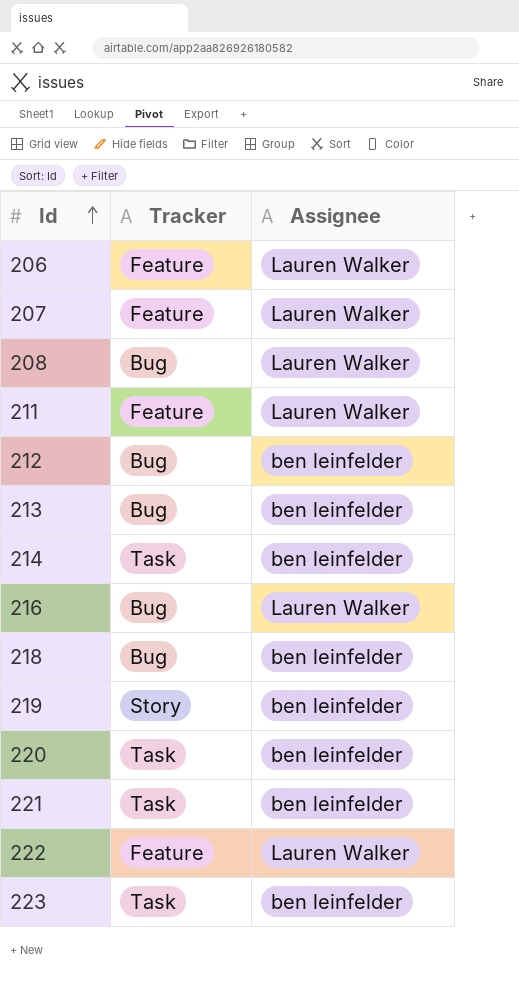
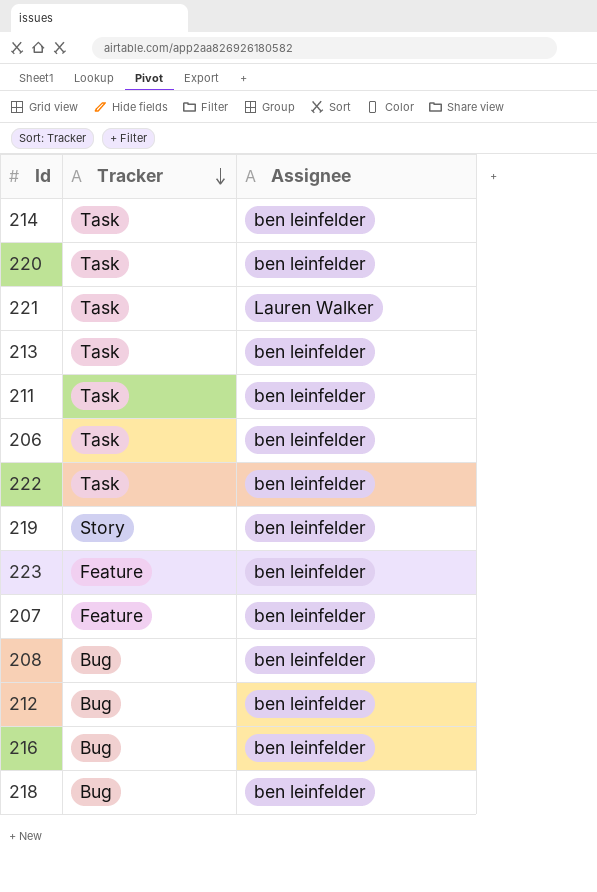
row order: Id ascending -> Tracker descending
221 | Assignee: ben leinfelder -> Lauren Walker
213 | Tracker: Bug -> Task
211 | Tracker: Feature -> Task
211 | Assignee: Lauren Walker -> ben leinfelder
206 | Tracker: Feature -> Task
206 | Assignee: Lauren Walker -> ben leinfelder
222 | Tracker: Feature -> Task
222 | Assignee: Lauren Walker -> ben leinfelder
223 | Tracker: Task -> Feature
207 | Assignee: Lauren Walker -> ben leinfelder
208 | Assignee: Lauren Walker -> ben leinfelder
216 | Assignee: Lauren Walker -> ben leinfelder

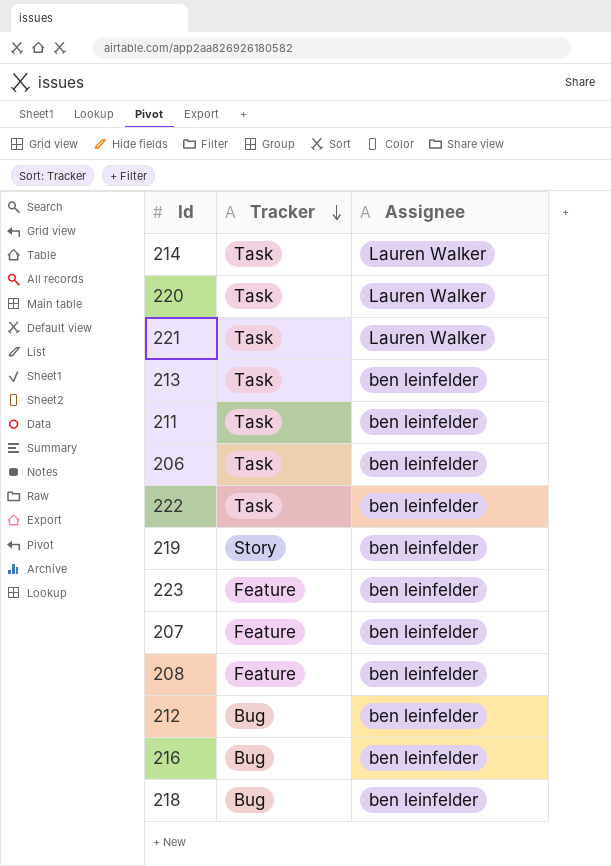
214 | Assignee: ben leinfelder -> Lauren Walker
220 | Assignee: ben leinfelder -> Lauren Walker
208 | Tracker: Bug -> Feature

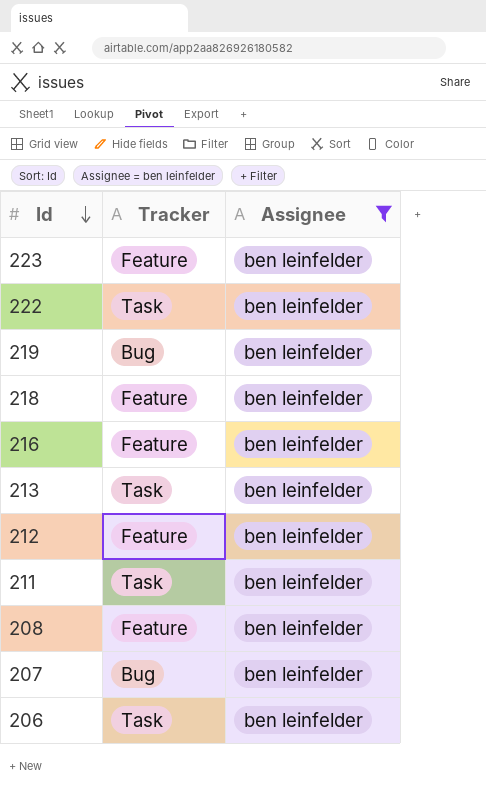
filter: none -> Assignee = ben leinfelder
row order: Tracker descending -> Id descending
219 | Tracker: Story -> Bug
218 | Tracker: Bug -> Feature
216 | Tracker: Bug -> Feature
212 | Tracker: Bug -> Feature
207 | Tracker: Feature -> Bug

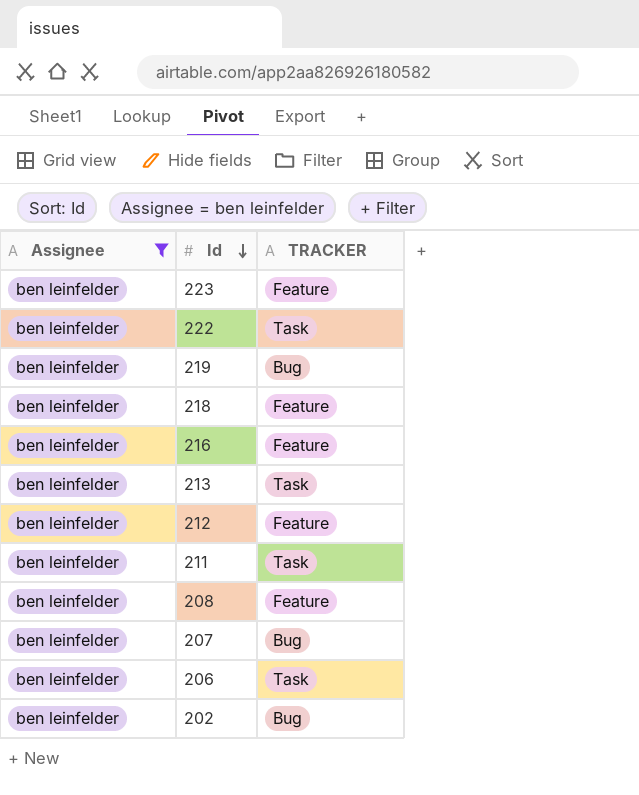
column Assignee | position: 3 -> 1
column name: Tracker -> TRACKER
row 202: none -> ben leinfelder | Bug

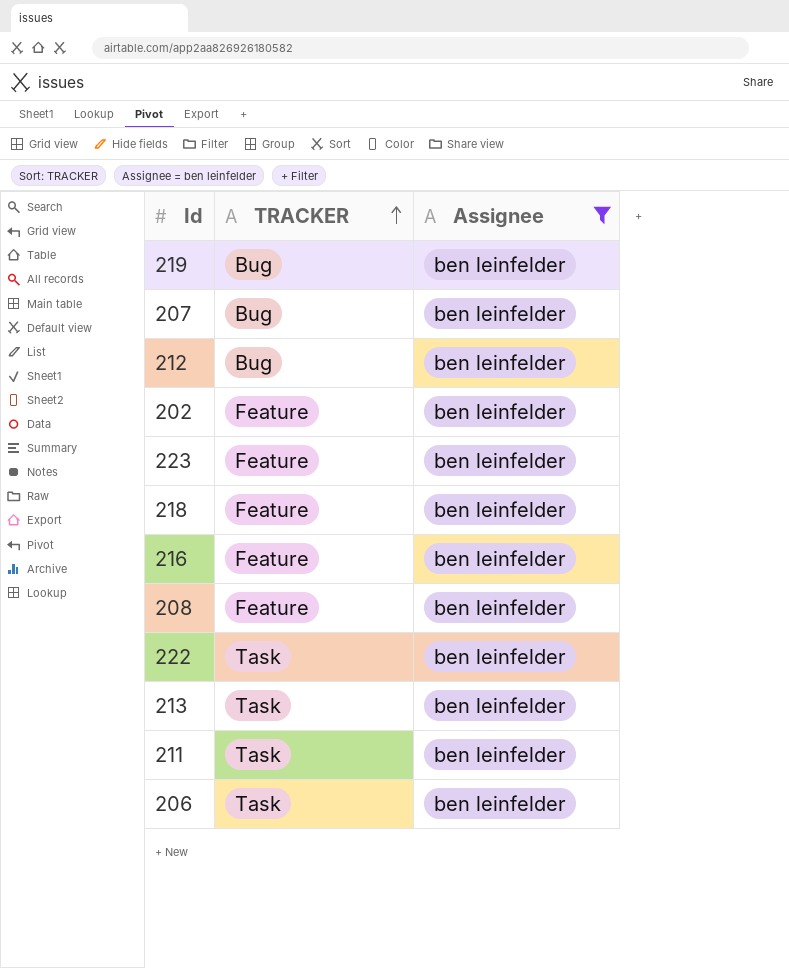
row order: Id descending -> TRACKER ascending
column Assignee | position: 1 -> 3
212 | TRACKER: Feature -> Bug
202 | TRACKER: Bug -> Feature

